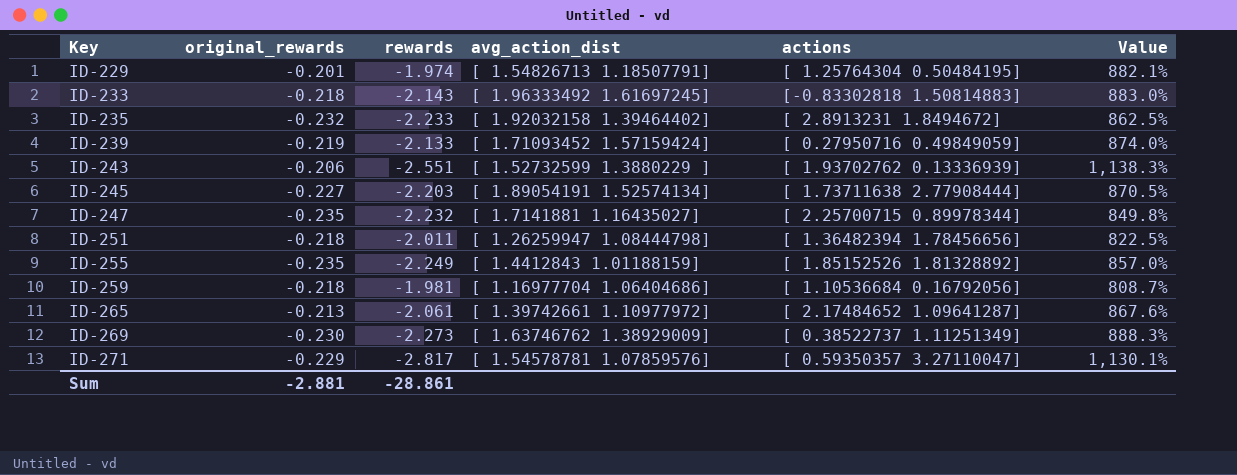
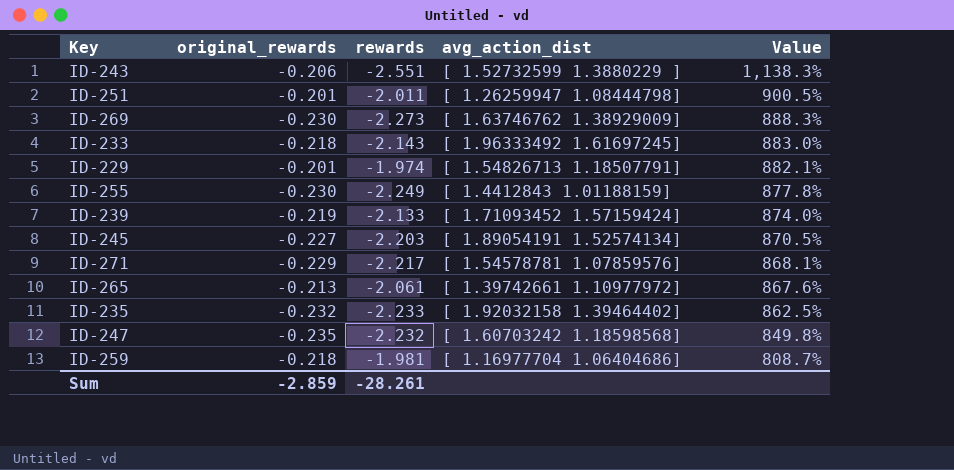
row order: Key ascending -> Value descending
column actions | position: 5 -> none
ID-251 | original_rewards: -0.218 -> -0.201
ID-251 | Value: 822.5% -> 900.5%
ID-255 | original_rewards: -0.235 -> -0.230
ID-255 | Value: 857.0% -> 877.8%
ID-271 | rewards: -2.817 -> -2.217
ID-271 | Value: 1,130.1% -> 868.1%
ID-247 | avg_action_dist: [ 1.7141881 1.16435027] -> [ 1.60703242 1.18598568]
Sum | original_rewards: -2.881 -> -2.859
Sum | rewards: -28.861 -> -28.261

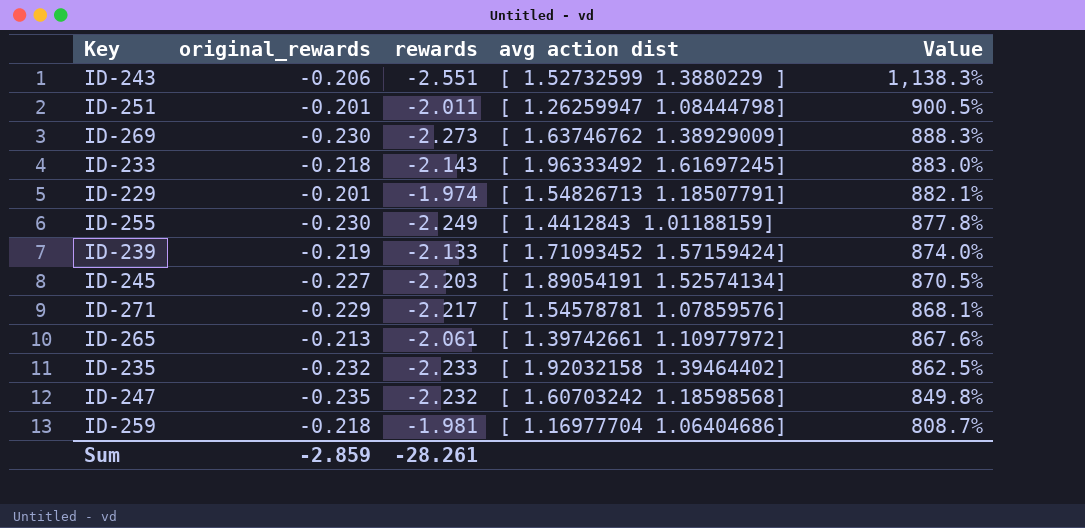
column name: avg_action_dist -> avg action dist

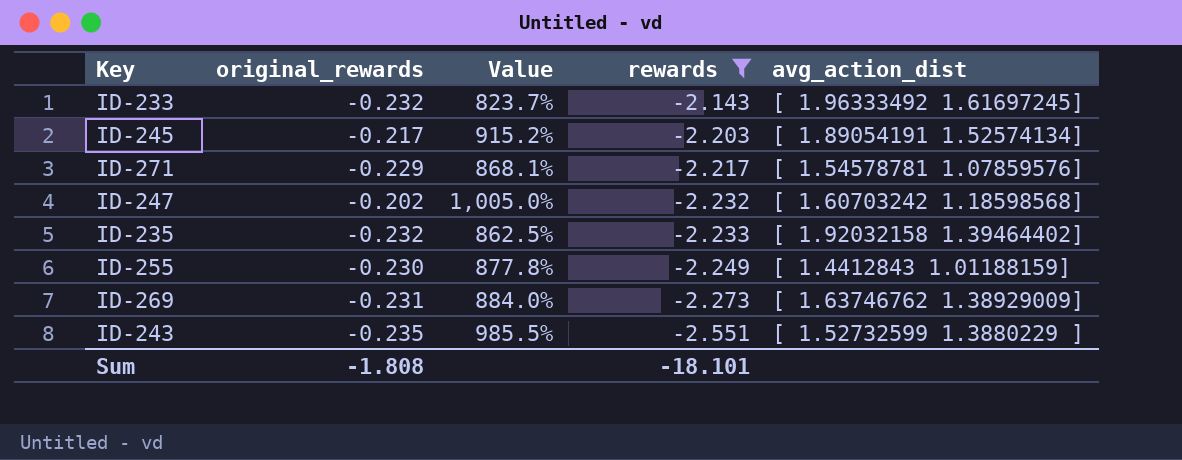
filter: none -> rewards <= -2.143
row order: Value descending -> rewards descending
column Value | position: 5 -> 3
column name: avg action dist -> avg_action_dist
ID-233 | original_rewards: -0.218 -> -0.232
ID-233 | Value: 883.0% -> 823.7%
ID-245 | original_rewards: -0.227 -> -0.217
ID-245 | Value: 870.5% -> 915.2%
ID-247 | original_rewards: -0.235 -> -0.202
ID-247 | Value: 849.8% -> 1,005.0%
ID-269 | original_rewards: -0.230 -> -0.231
ID-269 | Value: 888.3% -> 884.0%
ID-243 | original_rewards: -0.206 -> -0.235
ID-243 | Value: 1,138.3% -> 985.5%
Sum | original_rewards: -2.859 -> -1.808
Sum | rewards: -28.261 -> -18.101

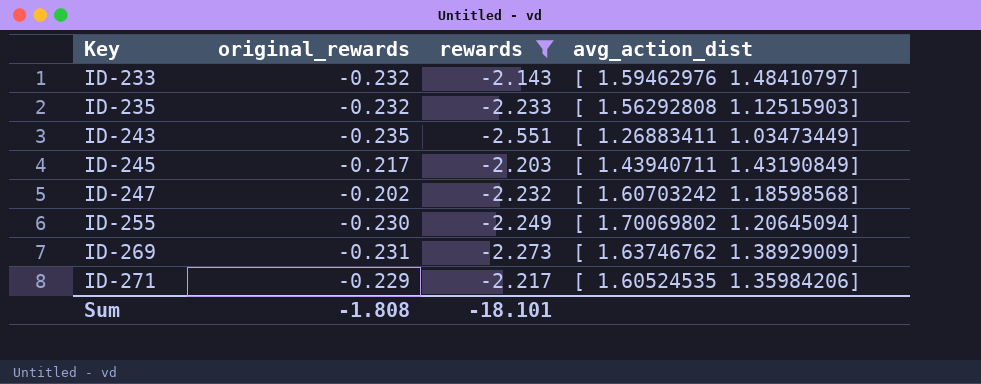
row order: rewards descending -> Key ascending
column Value | formula: ([rewards] - [original_rewards]) / [original_rewards] -> none
ID-233 | avg_action_dist: [ 1.96333492 1.61697245] -> [ 1.59462976 1.48410797]
ID-235 | avg_action_dist: [ 1.92032158 1.39464402] -> [ 1.56292808 1.12515903]
ID-243 | avg_action_dist: [ 1.52732599 1.3880229 ] -> [ 1.26883411 1.03473449]
ID-245 | avg_action_dist: [ 1.89054191 1.52574134] -> [ 1.43940711 1.43190849]
ID-255 | avg_action_dist: [ 1.4412843 1.01188159] -> [ 1.70069802 1.20645094]
ID-271 | avg_action_dist: [ 1.54578781 1.07859576] -> [ 1.60524535 1.35984206]

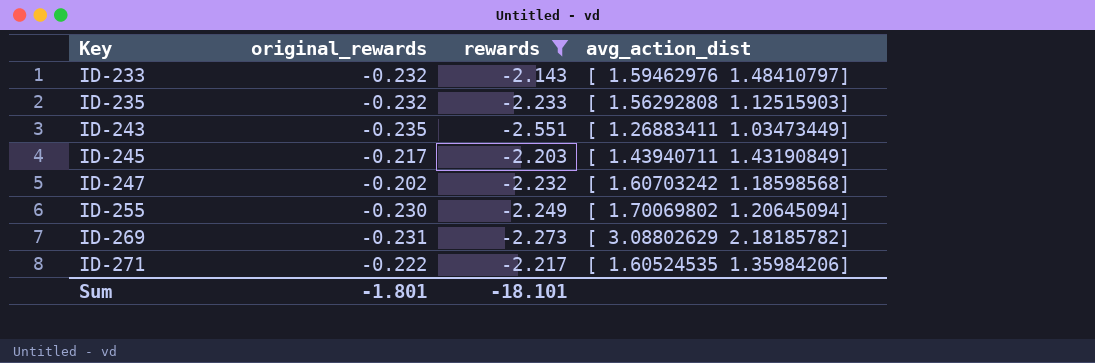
ID-269 | avg_action_dist: [ 1.63746762 1.38929009] -> [ 3.08802629 2.18185782]
ID-271 | original_rewards: -0.229 -> -0.222
Sum | original_rewards: -1.808 -> -1.801

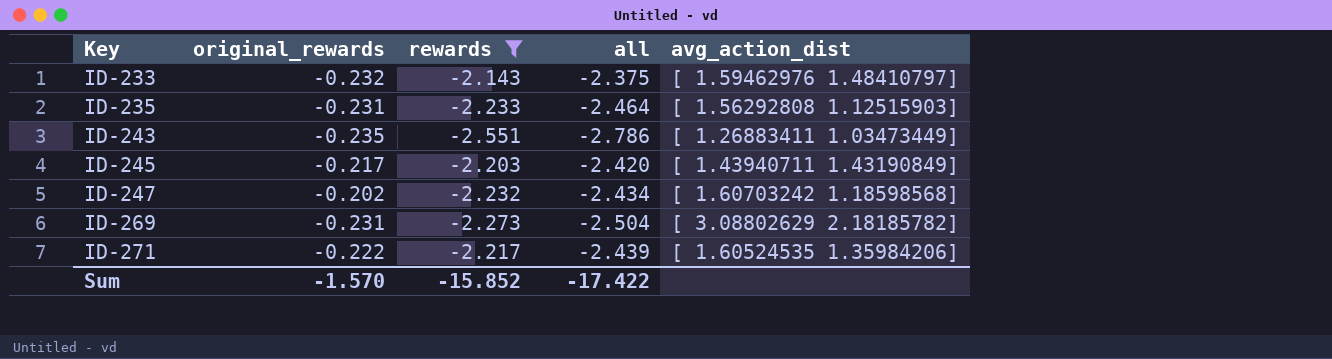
column all | formula: none -> [original_rewards] + [rewards]
row ID-255: -0.230 | -2.249 | [ 1.70069802 1.20645094] -> none
ID-235 | original_rewards: -0.232 -> -0.231
Sum | original_rewards: -1.801 -> -1.570
Sum | rewards: -18.101 -> -15.852

